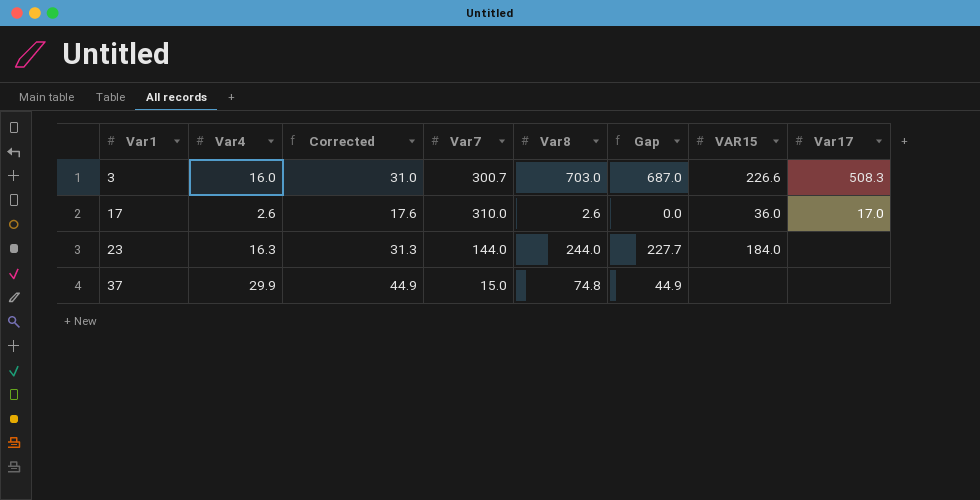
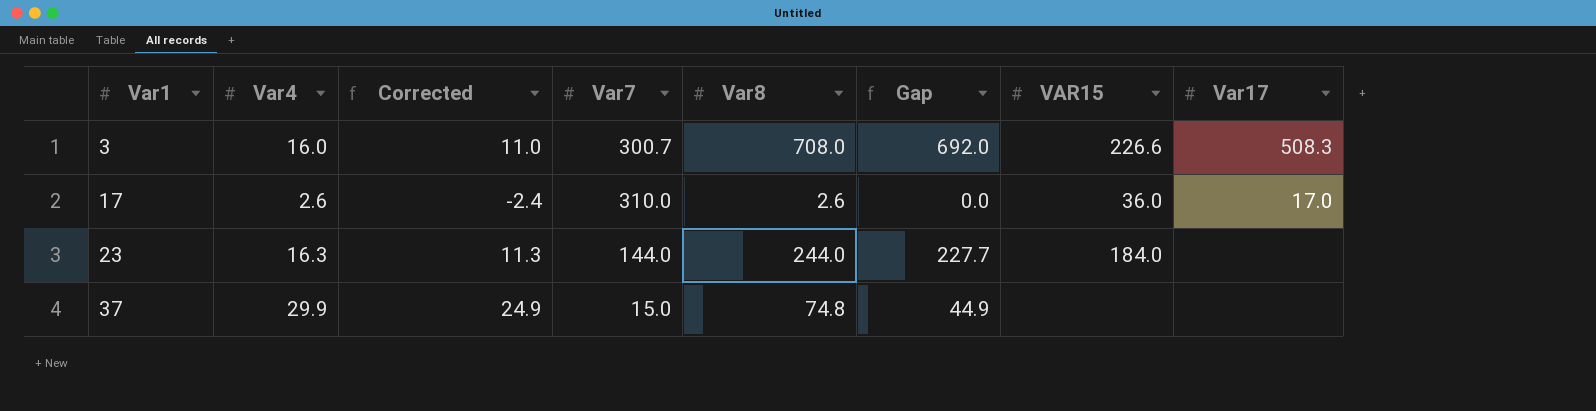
column Corrected | formula: [Var4] + 15 -> [Var4] - 5
3 | Var8: 703.0 -> 708.0
3 | Gap: 687.0 -> 692.0

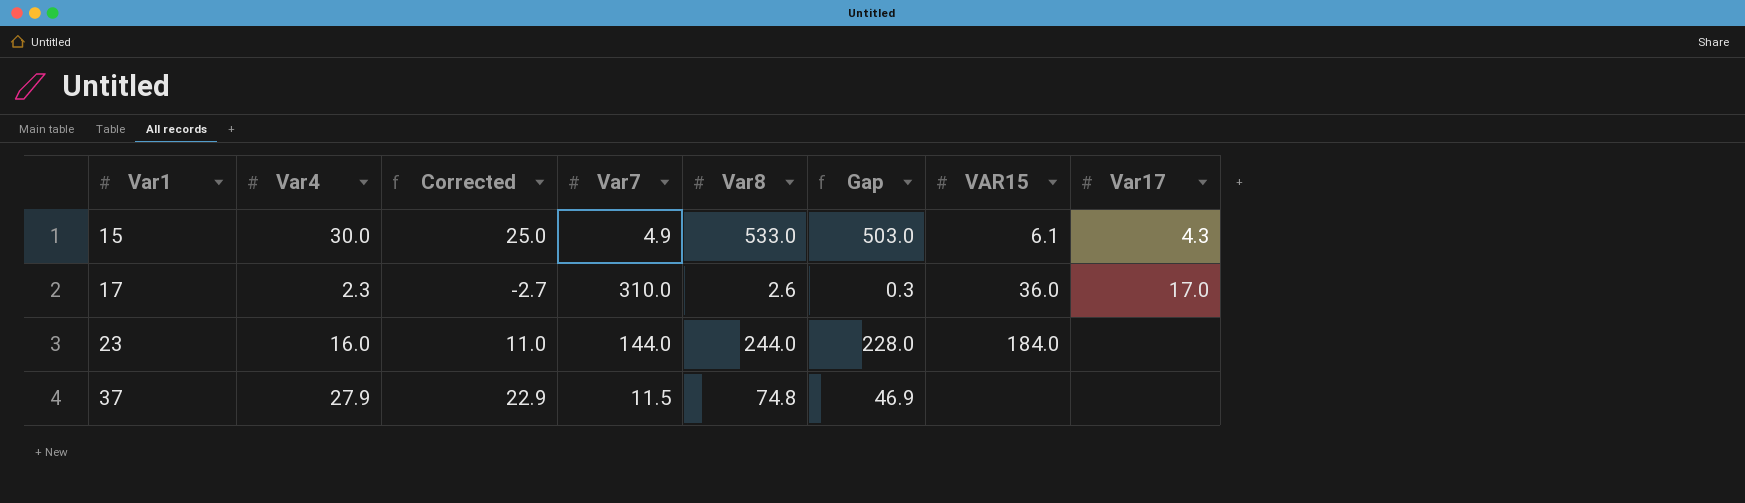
row 3: 16.0 | 11.0 | 300.7 | 708.0 | 692.0 | 226.6 | 508.3 -> none
row 15: none -> 30.0 | 25.0 | 4.9 | 533.0 | 503.0 | 6.1 | 4.3
17 | Var4: 2.6 -> 2.3
17 | Corrected: -2.4 -> -2.7
17 | Gap: 0.0 -> 0.3
23 | Var4: 16.3 -> 16.0
23 | Corrected: 11.3 -> 11.0
23 | Gap: 227.7 -> 228.0
37 | Var4: 29.9 -> 27.9
37 | Corrected: 24.9 -> 22.9
37 | Var7: 15.0 -> 11.5
37 | Gap: 44.9 -> 46.9

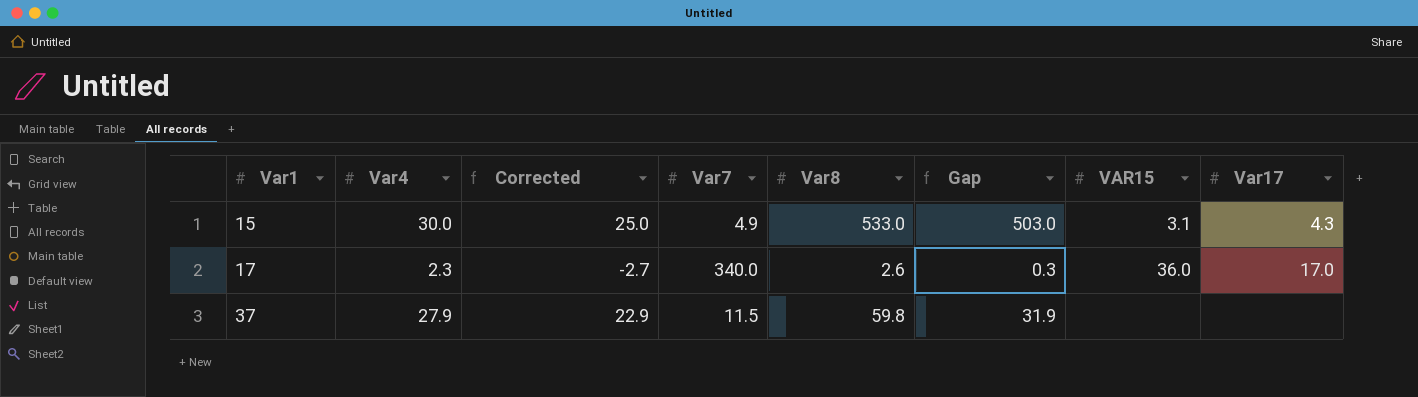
row 23: 16.0 | 11.0 | 144.0 | 244.0 | 228.0 | 184.0 | none -> none
15 | VAR15: 6.1 -> 3.1
17 | Var7: 310.0 -> 340.0
37 | Var8: 74.8 -> 59.8
37 | Gap: 46.9 -> 31.9

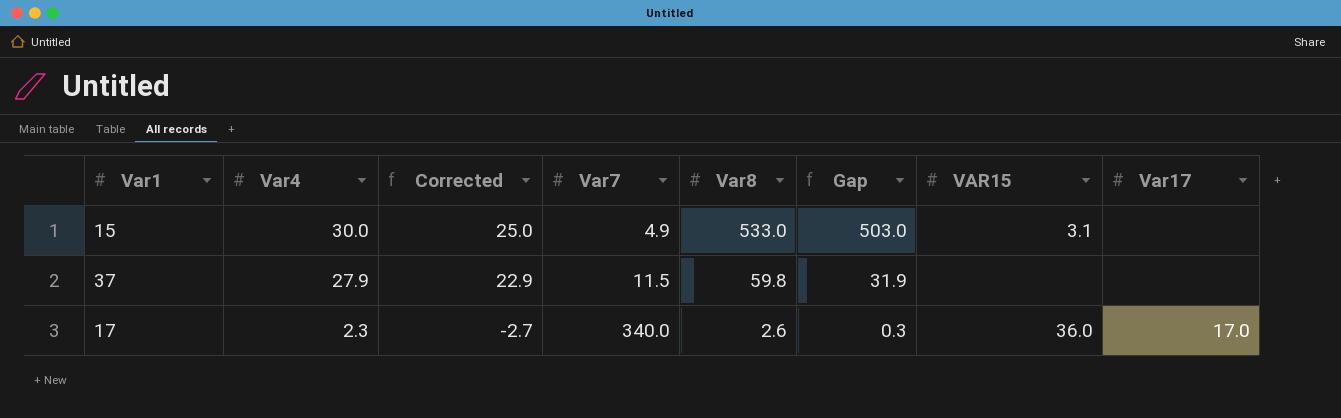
row order: Var1 ascending -> Var4 descending
15 | Var17: 4.3 -> none

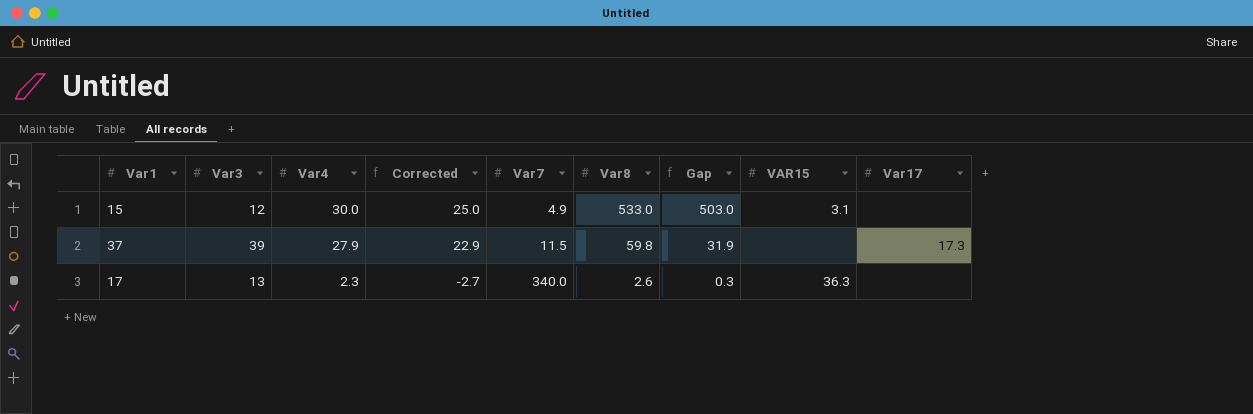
column Var3 | position: none -> 2
37 | Var17: none -> 17.3
17 | VAR15: 36.0 -> 36.3
17 | Var17: 17.0 -> none

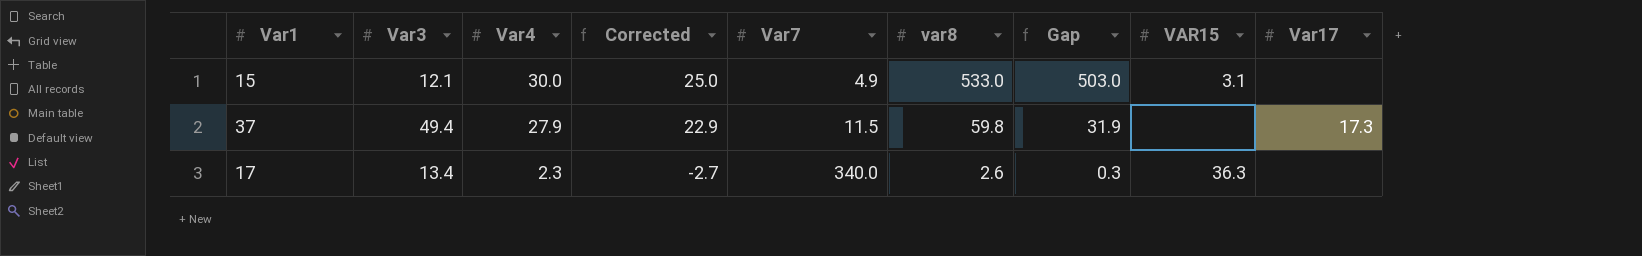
column name: Var8 -> var8
15 | Var3: 12 -> 12.1
37 | Var3: 39 -> 49.4
17 | Var3: 13 -> 13.4

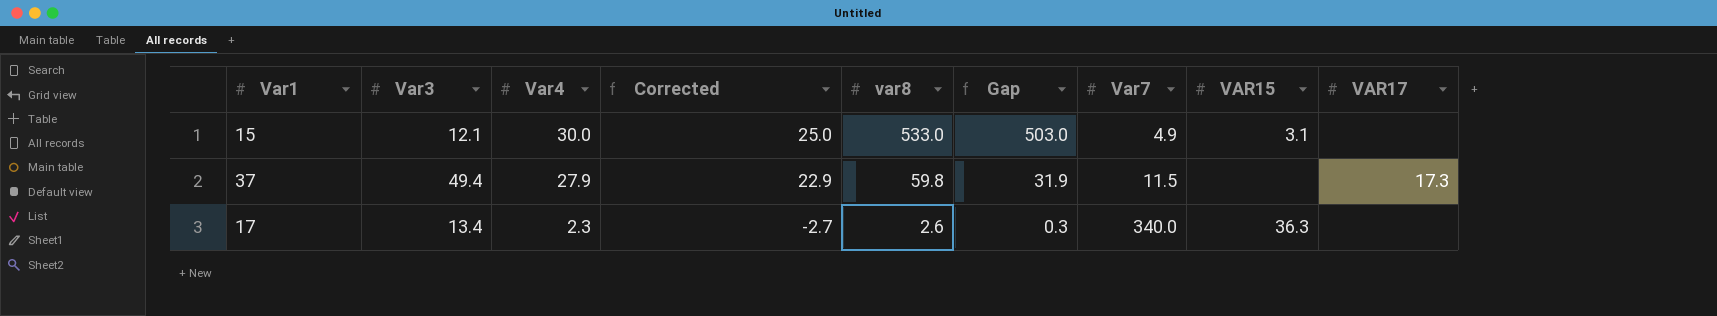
column Var7 | position: 5 -> 7
column name: Var17 -> VAR17

